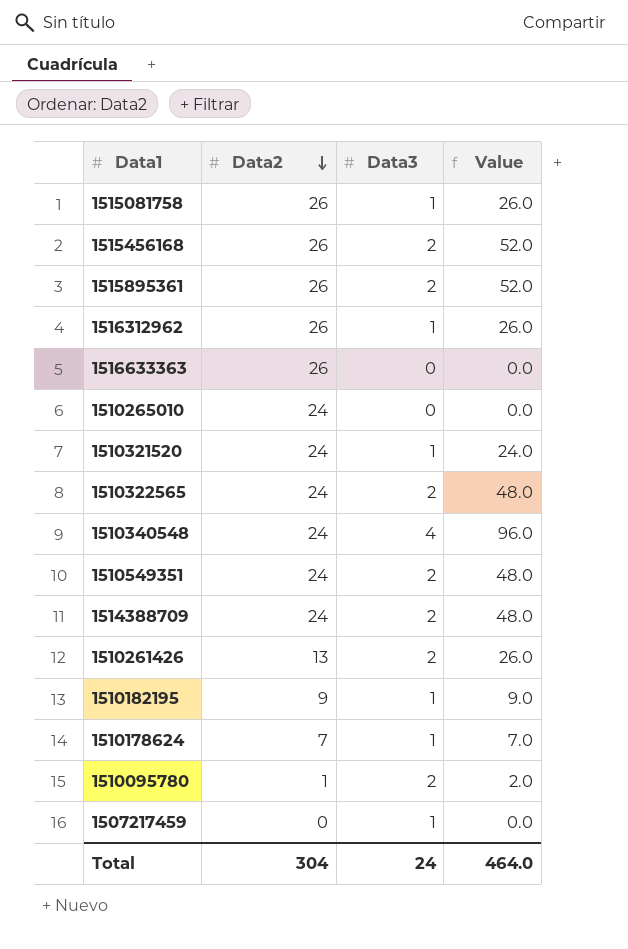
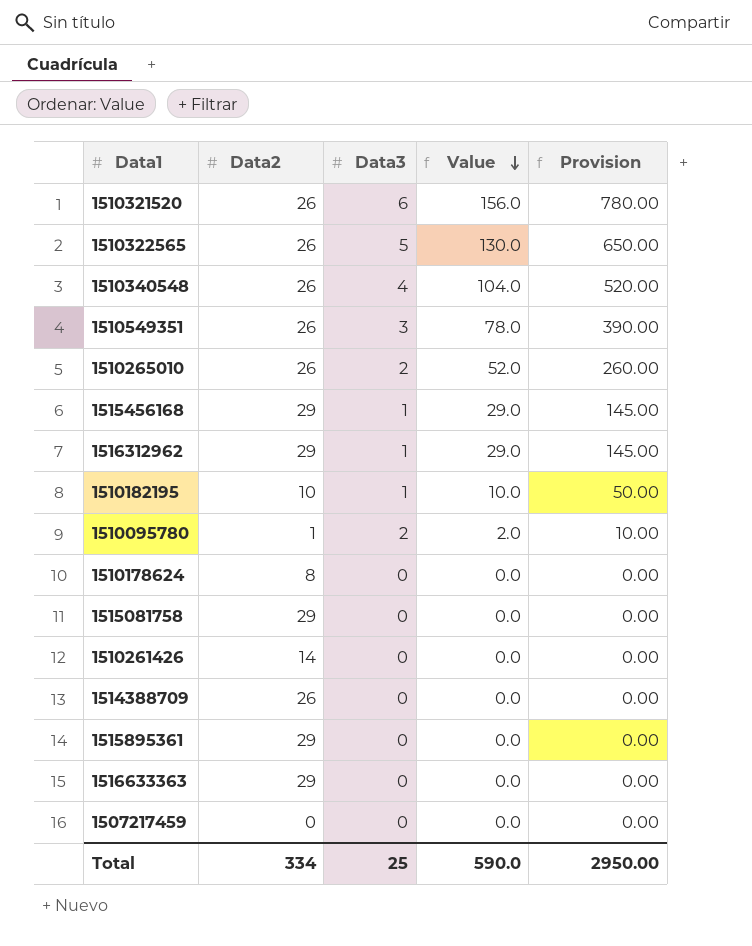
row order: Data2 descending -> Value descending
column Provision | formula: none -> [Value] * 5
1510321520 | Data2: 24 -> 26
1510321520 | Data3: 1 -> 6
1510321520 | Value: 24.0 -> 156.0
1510322565 | Data2: 24 -> 26
1510322565 | Data3: 2 -> 5
1510322565 | Value: 48.0 -> 130.0
1510340548 | Data2: 24 -> 26
1510340548 | Value: 96.0 -> 104.0
1510549351 | Data2: 24 -> 26
1510549351 | Data3: 2 -> 3
1510549351 | Value: 48.0 -> 78.0
1510265010 | Data2: 24 -> 26
1510265010 | Data3: 0 -> 2
1510265010 | Value: 0.0 -> 52.0
1515456168 | Data2: 26 -> 29
1515456168 | Data3: 2 -> 1
1515456168 | Value: 52.0 -> 29.0
1516312962 | Data2: 26 -> 29
1516312962 | Value: 26.0 -> 29.0
1510182195 | Data2: 9 -> 10
1510182195 | Value: 9.0 -> 10.0
1510178624 | Data2: 7 -> 8
1510178624 | Data3: 1 -> 0
1510178624 | Value: 7.0 -> 0.0
1515081758 | Data2: 26 -> 29
1515081758 | Data3: 1 -> 0
1515081758 | Value: 26.0 -> 0.0
1510261426 | Data2: 13 -> 14
1510261426 | Data3: 2 -> 0
1510261426 | Value: 26.0 -> 0.0
1514388709 | Data2: 24 -> 26
1514388709 | Data3: 2 -> 0
1514388709 | Value: 48.0 -> 0.0
1515895361 | Data2: 26 -> 29
1515895361 | Data3: 2 -> 0
1515895361 | Value: 52.0 -> 0.0
1516633363 | Data2: 26 -> 29
1507217459 | Data3: 1 -> 0
Total | Data2: 304 -> 334
Total | Data3: 24 -> 25
Total | Value: 464.0 -> 590.0

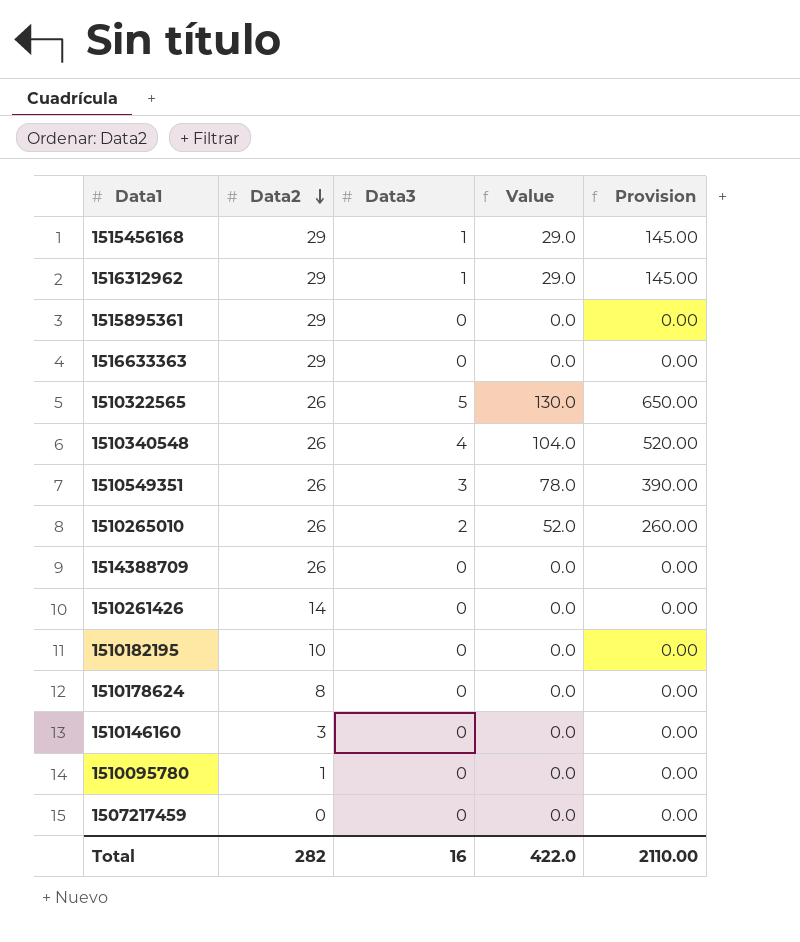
row order: Value descending -> Data2 descending
row 1510321520: 26 | 6 | 156.0 | 780.00 -> none
row 1515081758: 29 | 0 | 0.0 | 0.00 -> none
1510182195 | Data3: 1 -> 0
1510182195 | Value: 10.0 -> 0.0
1510182195 | Provision: 50.00 -> 0.00
row 1510146160: none -> 3 | 0 | 0.0 | 0.00
1510095780 | Data3: 2 -> 0
1510095780 | Value: 2.0 -> 0.0
1510095780 | Provision: 10.00 -> 0.00
Total | Data2: 334 -> 282
Total | Data3: 25 -> 16
Total | Value: 590.0 -> 422.0
Total | Provision: 2950.00 -> 2110.00

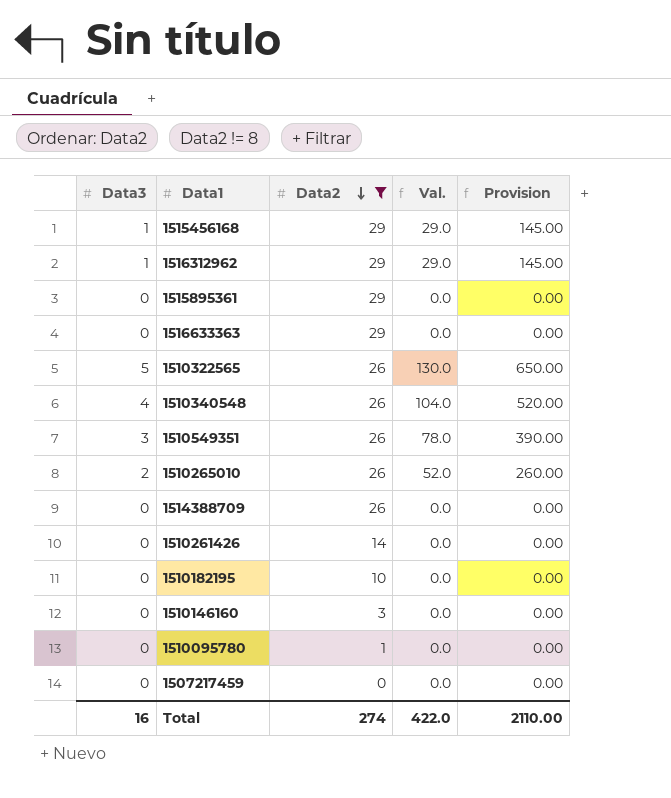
filter: none -> Data2 != 8
column Data3 | position: 3 -> 1
column name: Value -> Val.
Total | Data2: 282 -> 274

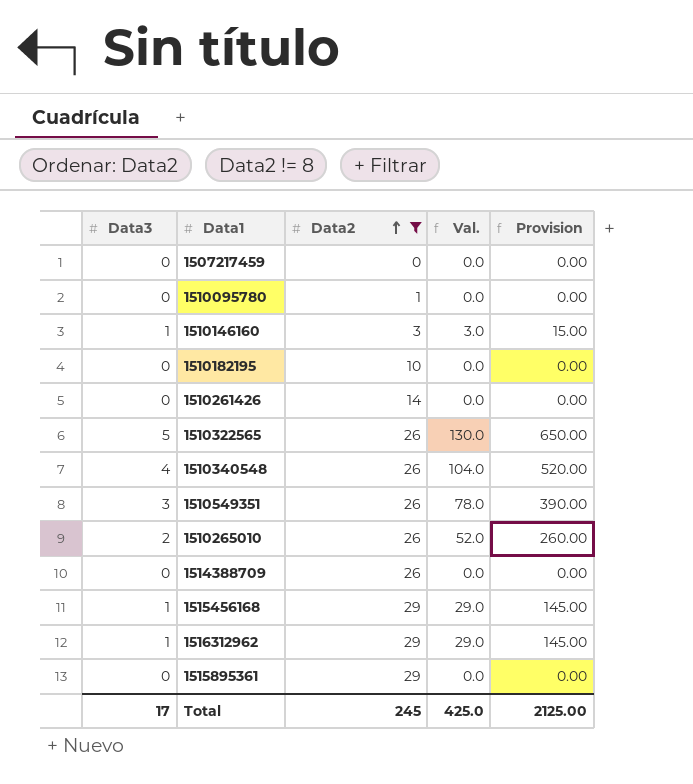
row order: Data2 descending -> Data2 ascending
row 1516633363: 0 | 29 | 0.0 | 0.00 -> none
1510146160 | Data3: 0 -> 1
1510146160 | Val.: 0.0 -> 3.0
1510146160 | Provision: 0.00 -> 15.00
Total | Data3: 16 -> 17
Total | Data2: 274 -> 245
Total | Val.: 422.0 -> 425.0
Total | Provision: 2110.00 -> 2125.00

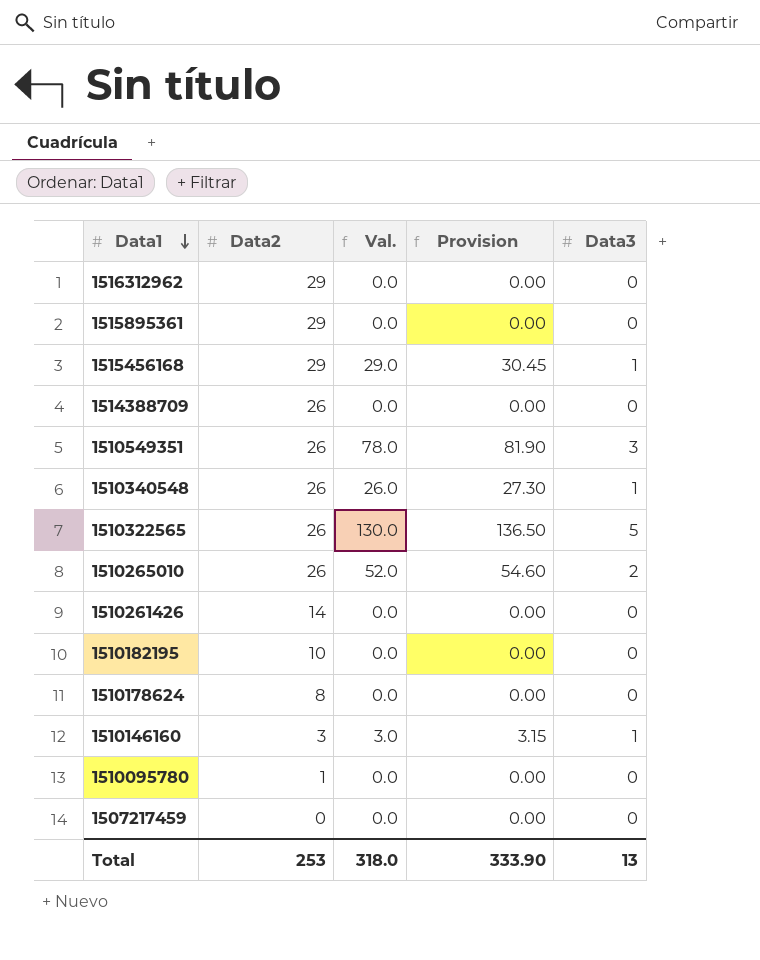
filter: Data2 != 8 -> none
row order: Data2 ascending -> Data1 descending
column Provision | formula: [Val.] * 5 -> [Val.] * 1.05
column Data3 | position: 1 -> 5
1516312962 | Val.: 29.0 -> 0.0
1516312962 | Data3: 1 -> 0
1510340548 | Val.: 104.0 -> 26.0
1510340548 | Data3: 4 -> 1
Total | Data2: 245 -> 253
Total | Val.: 425.0 -> 318.0
Total | Provision: 2125.00 -> 333.90
Total | Data3: 17 -> 13

